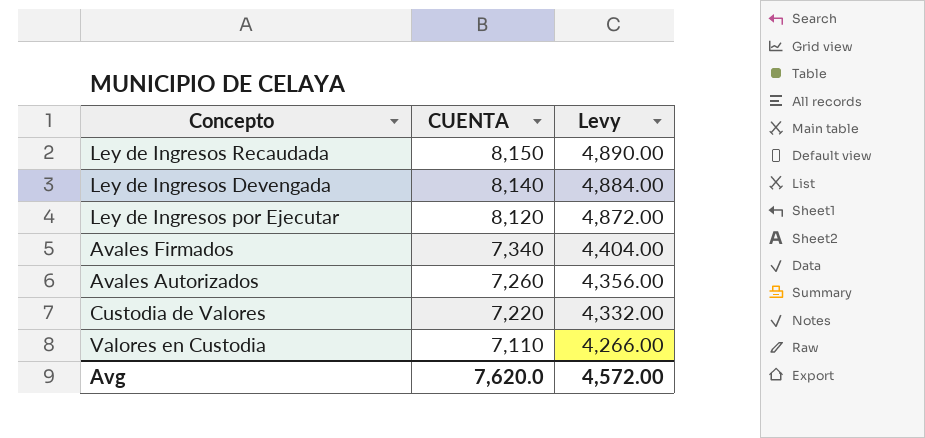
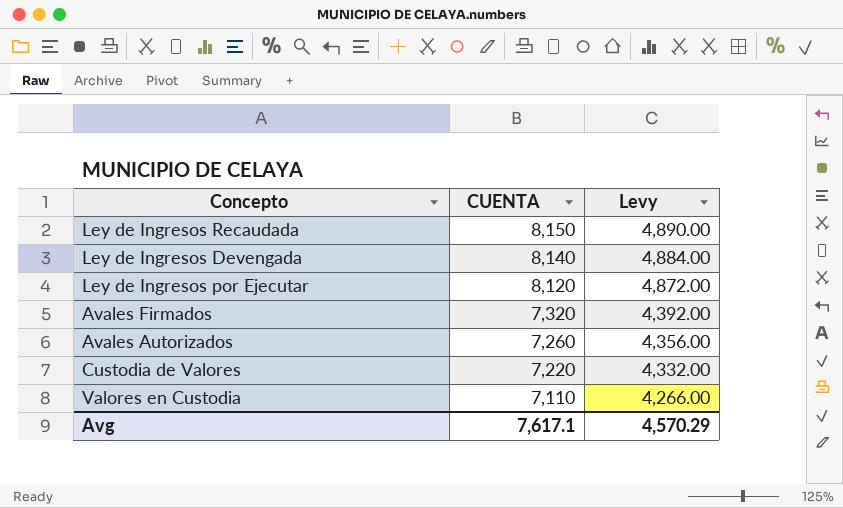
Avales Firmados | CUENTA: 7,340 -> 7,320
Avales Firmados | Levy: 4,404.00 -> 4,392.00
Avg | CUENTA: 7,620.0 -> 7,617.1
Avg | Levy: 4,572.00 -> 4,570.29

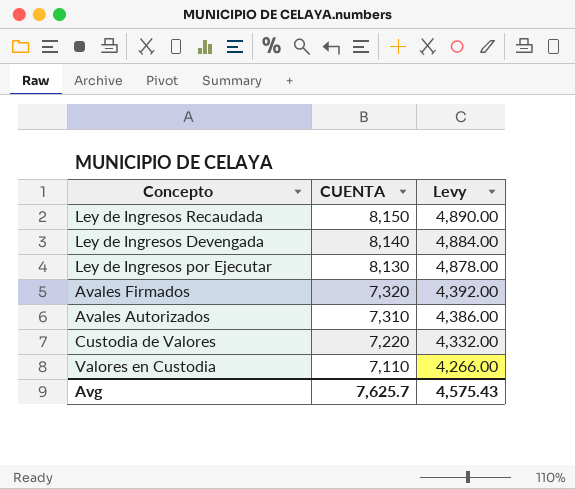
Ley de Ingresos por Ejecutar | CUENTA: 8,120 -> 8,130
Ley de Ingresos por Ejecutar | Levy: 4,872.00 -> 4,878.00
Avales Autorizados | CUENTA: 7,260 -> 7,310
Avales Autorizados | Levy: 4,356.00 -> 4,386.00
Avg | CUENTA: 7,617.1 -> 7,625.7
Avg | Levy: 4,570.29 -> 4,575.43

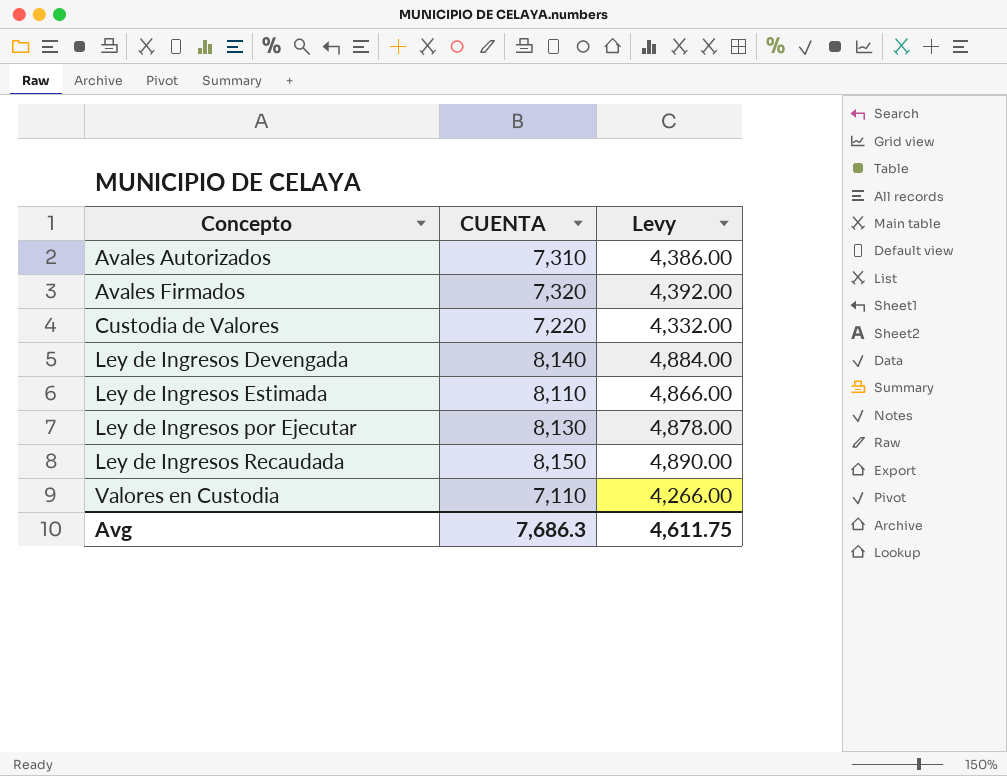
row order: CUENTA descending -> Concepto ascending
row Ley de Ingresos Estimada: none -> 8,110 | 4,866.00
Avg | CUENTA: 7,625.7 -> 7,686.3
Avg | Levy: 4,575.43 -> 4,611.75

